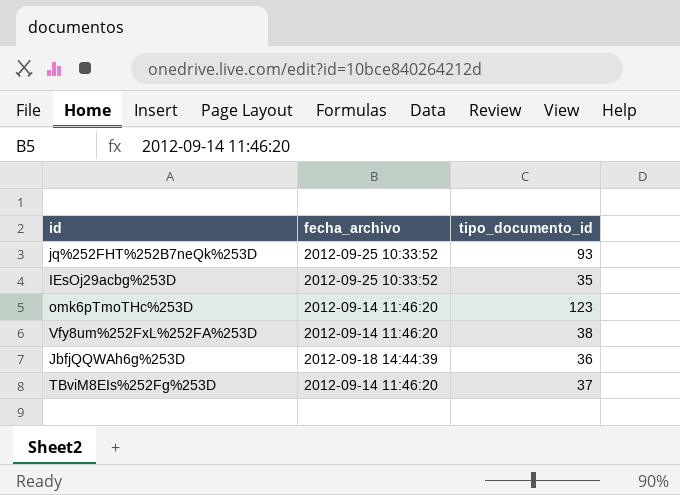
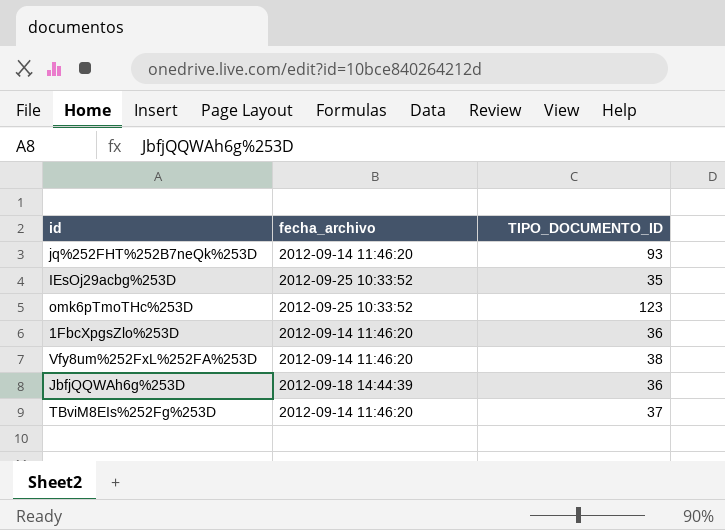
column name: tipo_documento_id -> TIPO_DOCUMENTO_ID
jq%252FHT%252B7neQk%253D | fecha_archivo: 2012-09-25 10:33:52 -> 2012-09-14 11:46:20
omk6pTmoTHc%253D | fecha_archivo: 2012-09-14 11:46:20 -> 2012-09-25 10:33:52
row 1FbcXpgsZlo%253D: none -> 2012-09-14 11:46:20 | 36

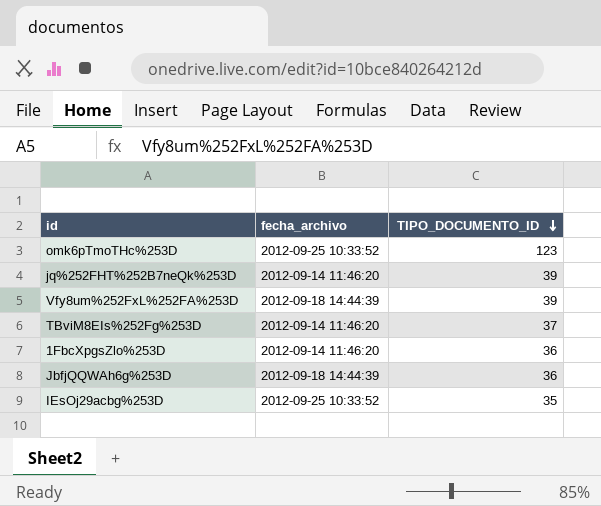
row order: none -> TIPO_DOCUMENTO_ID descending
jq%252FHT%252B7neQk%253D | TIPO_DOCUMENTO_ID: 93 -> 39
Vfy8um%252FxL%252FA%253D | fecha_archivo: 2012-09-14 11:46:20 -> 2012-09-18 14:44:39
Vfy8um%252FxL%252FA%253D | TIPO_DOCUMENTO_ID: 38 -> 39

